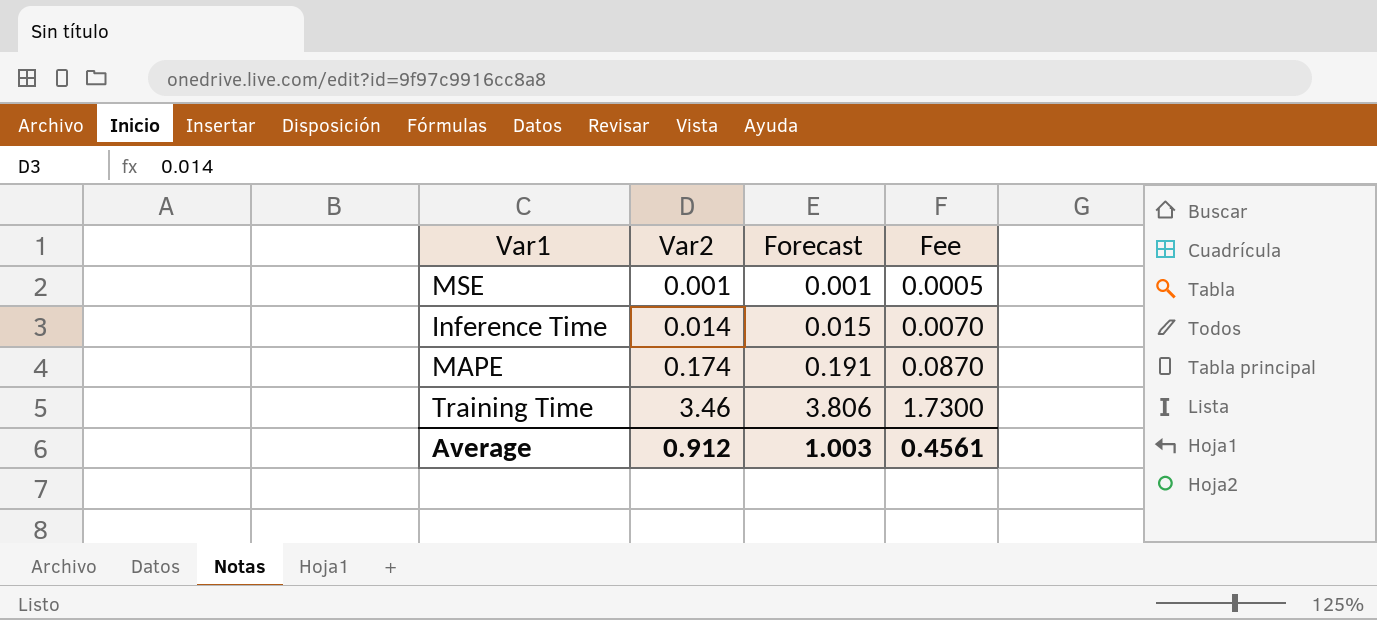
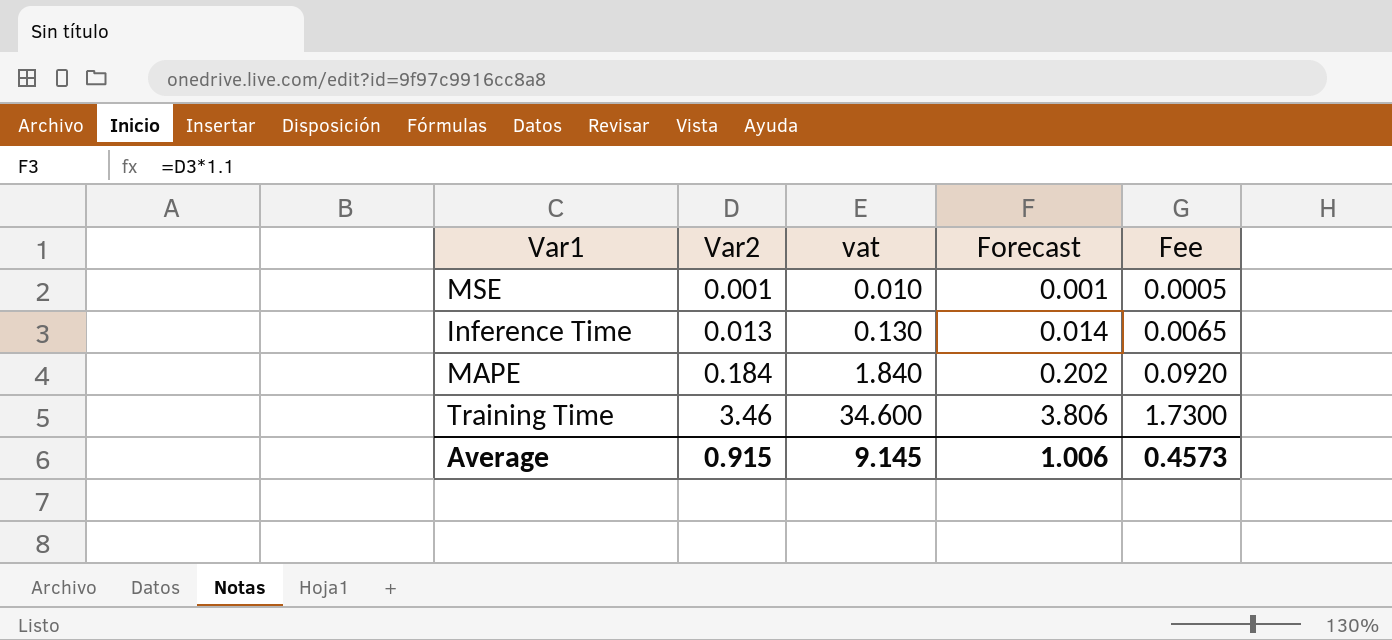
column vat | formula: none -> [Var2] * 10
Inference Time | Var2: 0.014 -> 0.013
Inference Time | Forecast: 0.015 -> 0.014
Inference Time | Fee: 0.0070 -> 0.0065
MAPE | Var2: 0.174 -> 0.184
MAPE | Forecast: 0.191 -> 0.202
MAPE | Fee: 0.0870 -> 0.0920
Average | Var2: 0.912 -> 0.915
Average | Forecast: 1.003 -> 1.006
Average | Fee: 0.4561 -> 0.4573

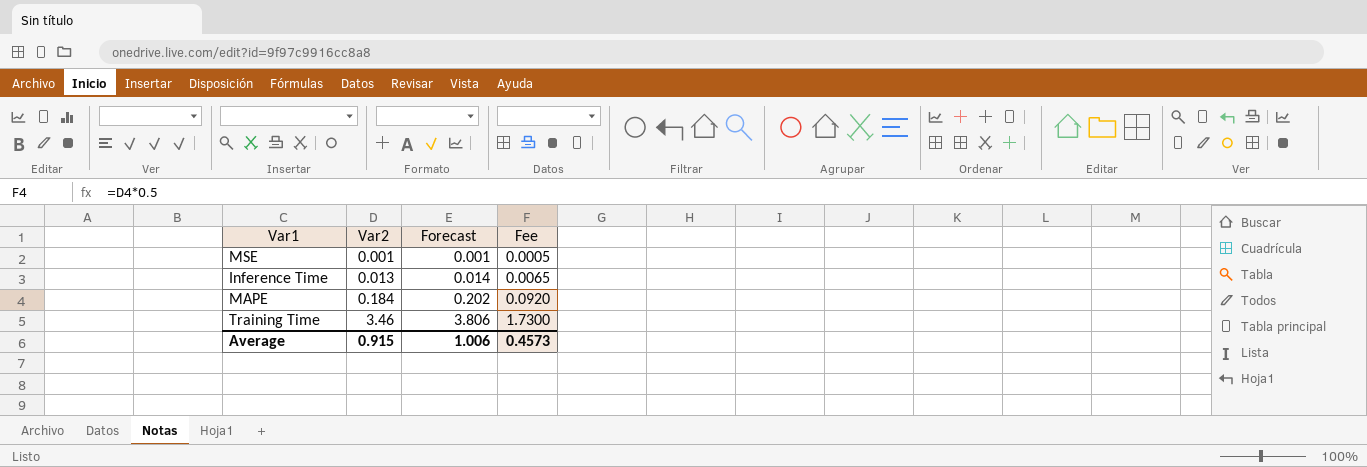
column vat | formula: [Var2] * 10 -> none

